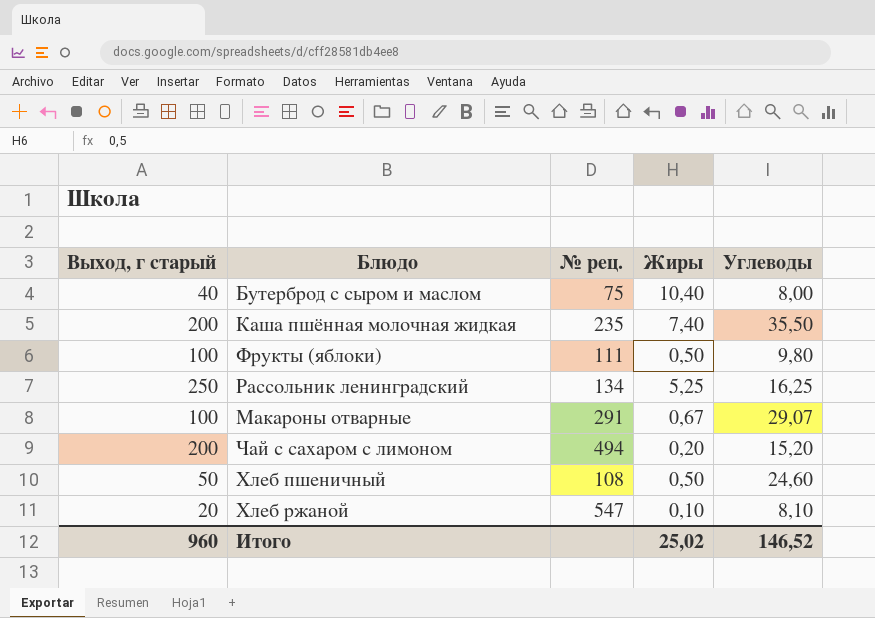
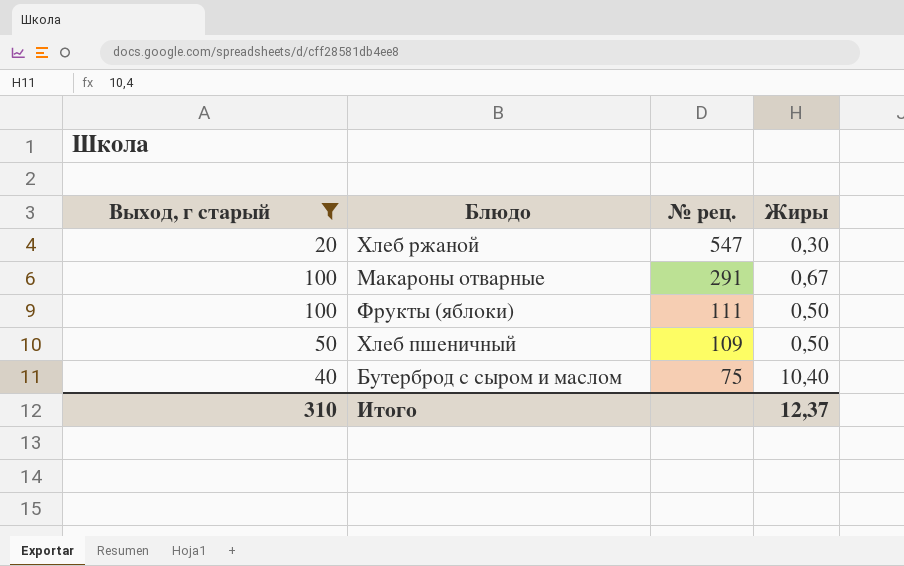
filter: none -> Выход, г старый <= 100
row order: none -> № рец. descending
column Углеводы | position: 5 -> none
Хлеб ржаной | Жиры: 0,10 -> 0,30
Хлеб пшеничный | № рец.: 108 -> 109
Итого | Выход, г старый: 960 -> 310
Итого | Жиры: 25,02 -> 12,37

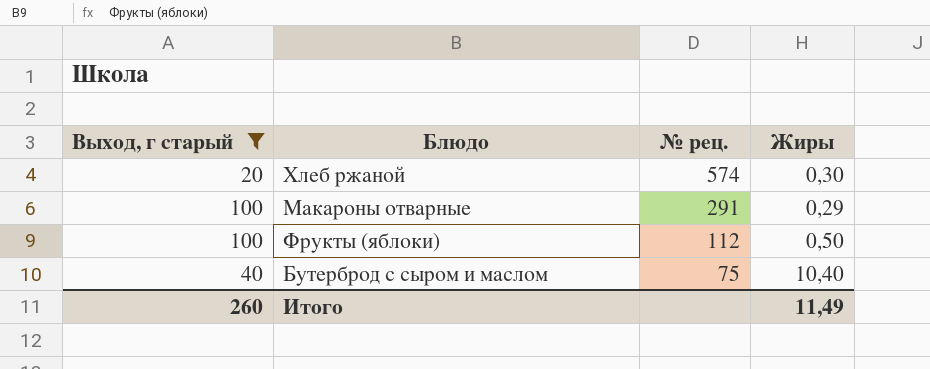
row Хлеб пшеничный: 50 | 109 | 0,50 -> none
Хлеб ржаной | № рец.: 547 -> 574
Макароны отварные | Жиры: 0,67 -> 0,29
Фрукты (яблоки) | № рец.: 111 -> 112
Итого | Выход, г старый: 310 -> 260
Итого | Жиры: 12,37 -> 11,49

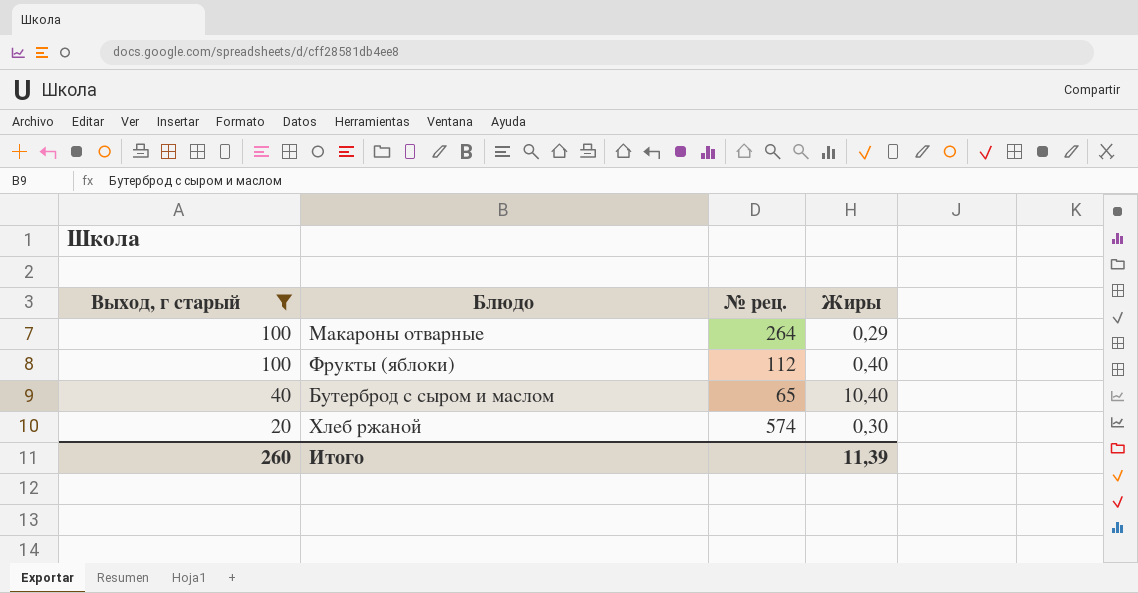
row order: № рец. descending -> Выход, г старый descending
Макароны отварные | № рец.: 291 -> 264
Фрукты (яблоки) | Жиры: 0,50 -> 0,40
Бутерброд с сыром и маслом | № рец.: 75 -> 65
Итого | Жиры: 11,49 -> 11,39

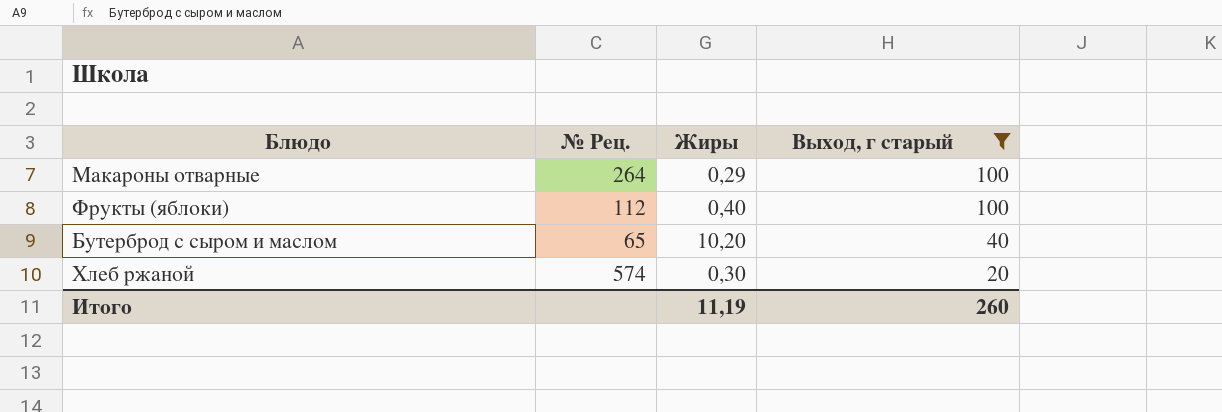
column name: № рец. -> № Рец.
column Выход, г старый | position: 1 -> 4
Бутерброд с сыром и маслом | Жиры: 10,40 -> 10,20
Итого | Жиры: 11,39 -> 11,19

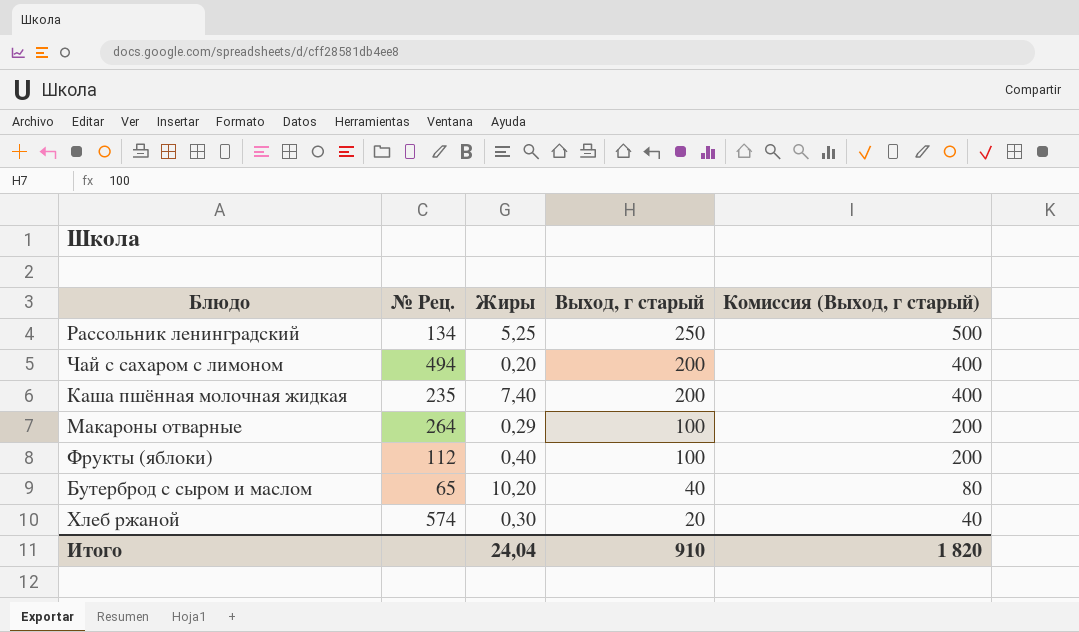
filter: Выход, г старый <= 100 -> none
column Комиссия (Выход, г старый) | formula: none -> [Выход, г старый] * 2
Итого | Жиры: 11,19 -> 24,04
Итого | Выход, г старый: 260 -> 910

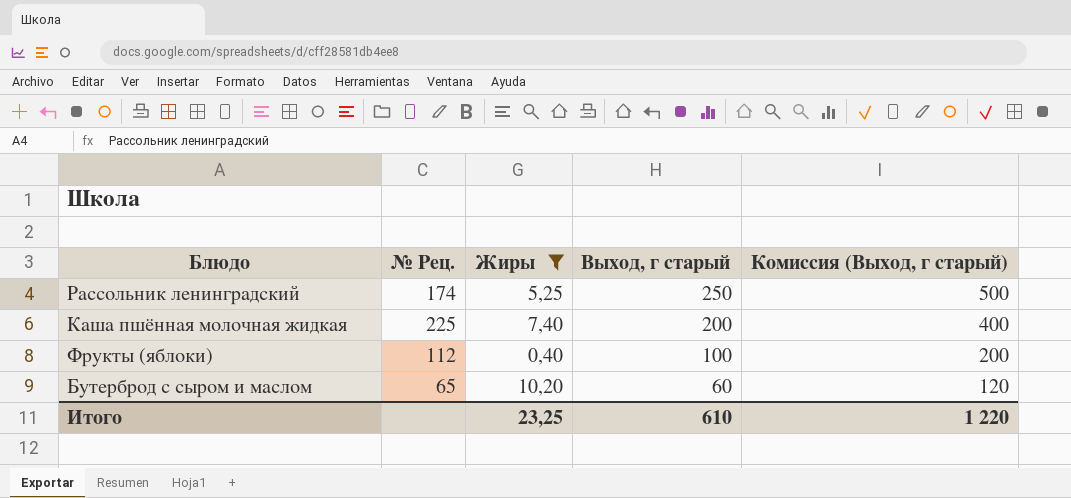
filter: none -> Жиры >= 0,40
Рассольник ленинградский | № Рец.: 134 -> 174
Каша пшённая молочная жидкая | № Рец.: 235 -> 225
Бутерброд с сыром и маслом | Выход, г старый: 40 -> 60
Бутерброд с сыром и маслом | Комиссия (Выход, г старый): 80 -> 120
Итого | Жиры: 24,04 -> 23,25
Итого | Выход, г старый: 910 -> 610
Итого | Комиссия (Выход, г старый): 1 820 -> 1 220

